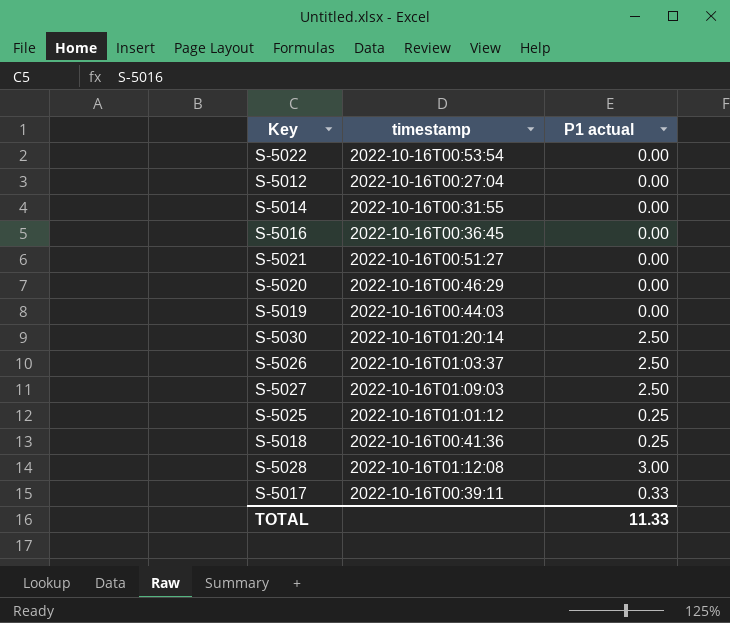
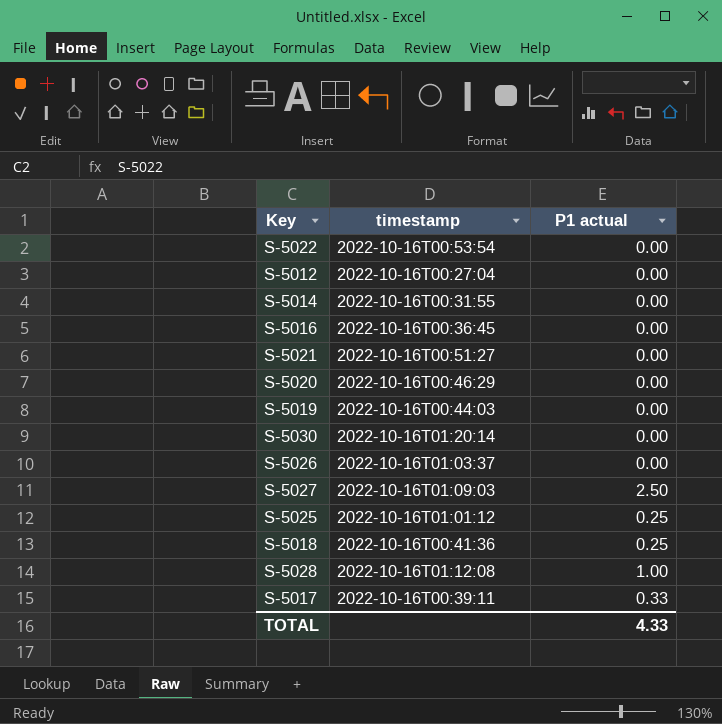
S-5030 | P1 actual: 2.50 -> 0.00
S-5026 | P1 actual: 2.50 -> 0.00
S-5028 | P1 actual: 3.00 -> 1.00
TOTAL | P1 actual: 11.33 -> 4.33

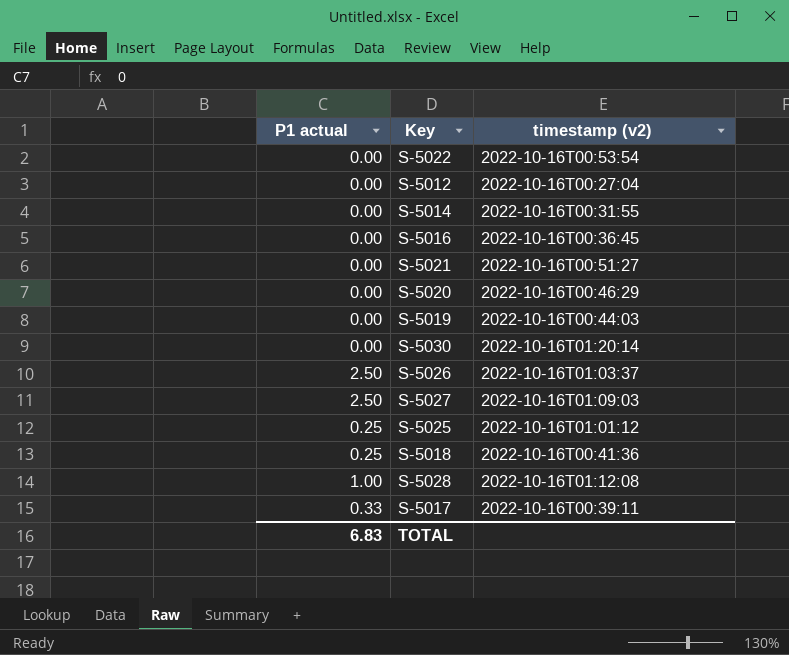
column P1 actual | position: 3 -> 1
column name: timestamp -> timestamp (v2)
S-5026 | P1 actual: 0.00 -> 2.50
TOTAL | P1 actual: 4.33 -> 6.83

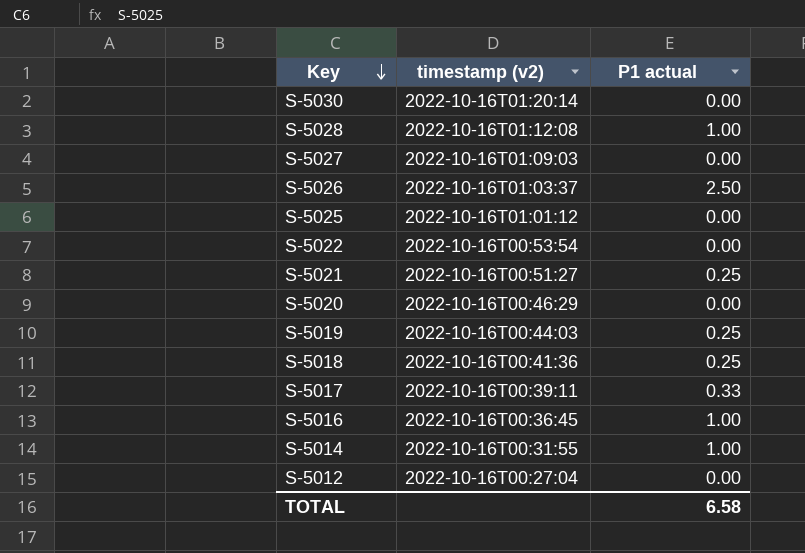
row order: none -> Key descending
column P1 actual | position: 1 -> 3
S-5027 | P1 actual: 2.50 -> 0.00
S-5025 | P1 actual: 0.25 -> 0.00
S-5021 | P1 actual: 0.00 -> 0.25
S-5019 | P1 actual: 0.00 -> 0.25
S-5016 | P1 actual: 0.00 -> 1.00
S-5014 | P1 actual: 0.00 -> 1.00
TOTAL | P1 actual: 6.83 -> 6.58

